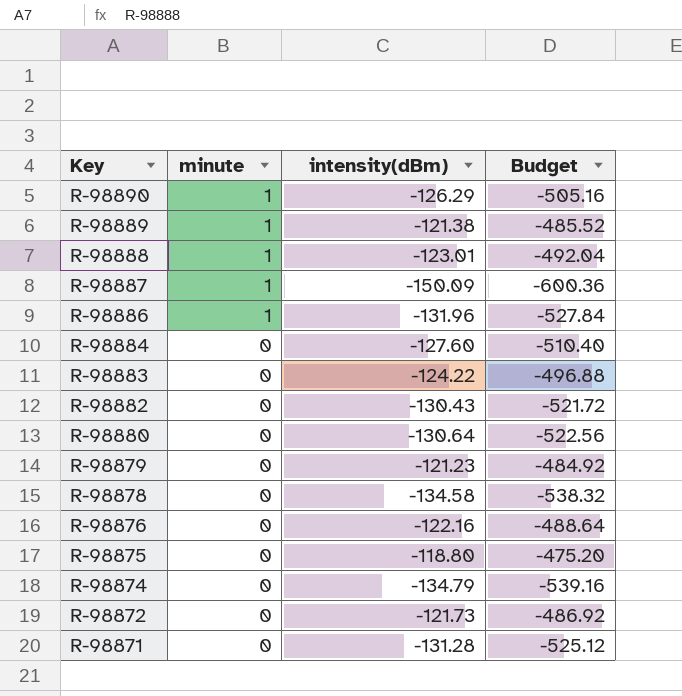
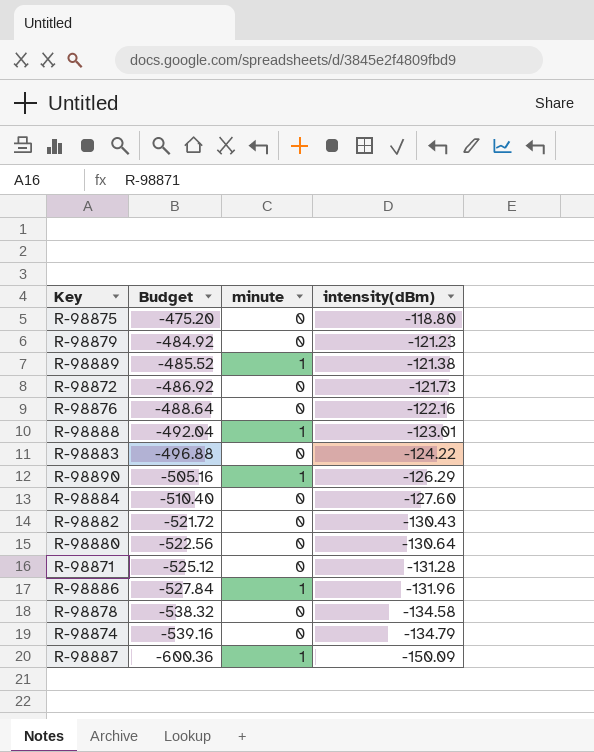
row order: Key descending -> Budget descending
column Budget | position: 4 -> 2

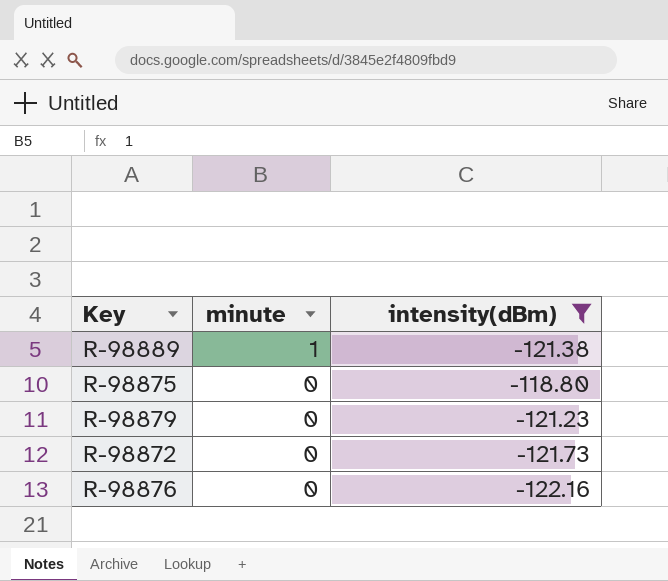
filter: none -> intensity(dBm) >= -122.16
row order: Budget descending -> minute descending
column Budget | formula: [intensity(dBm)] * 4 -> none

